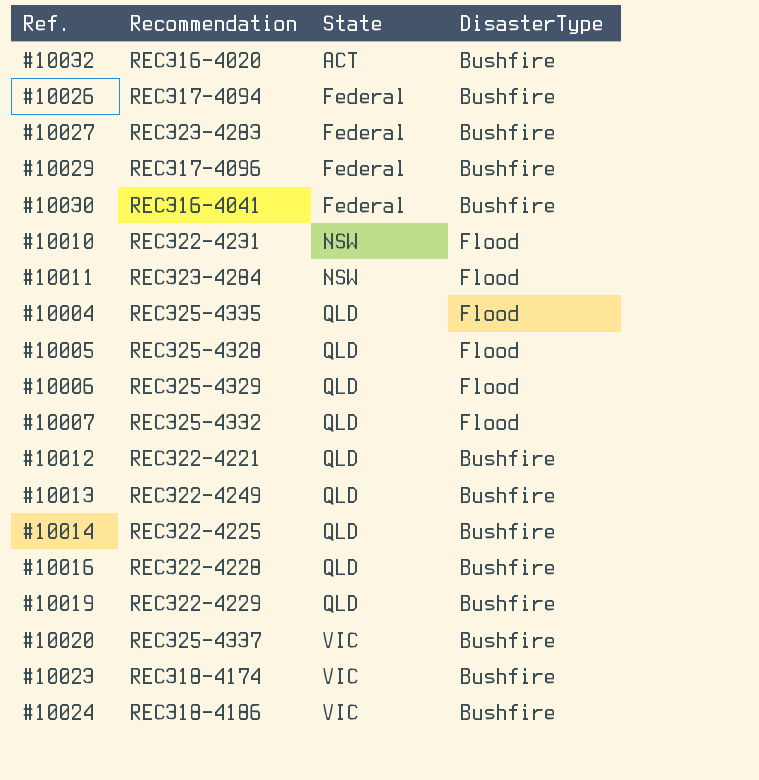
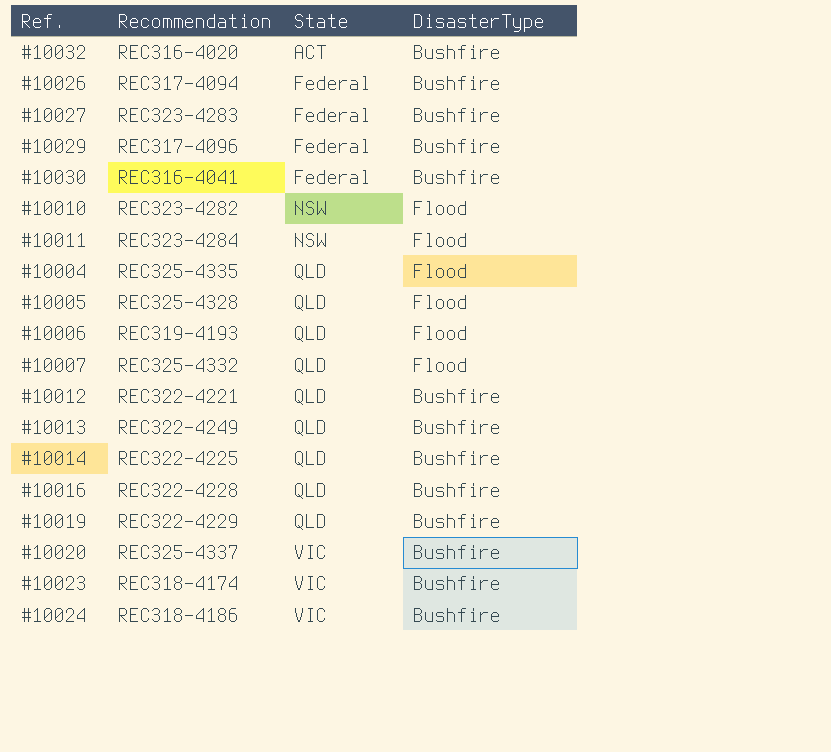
#10010 | Recommendation: REC322-4231 -> REC323-4282
#10006 | Recommendation: REC325-4329 -> REC319-4193

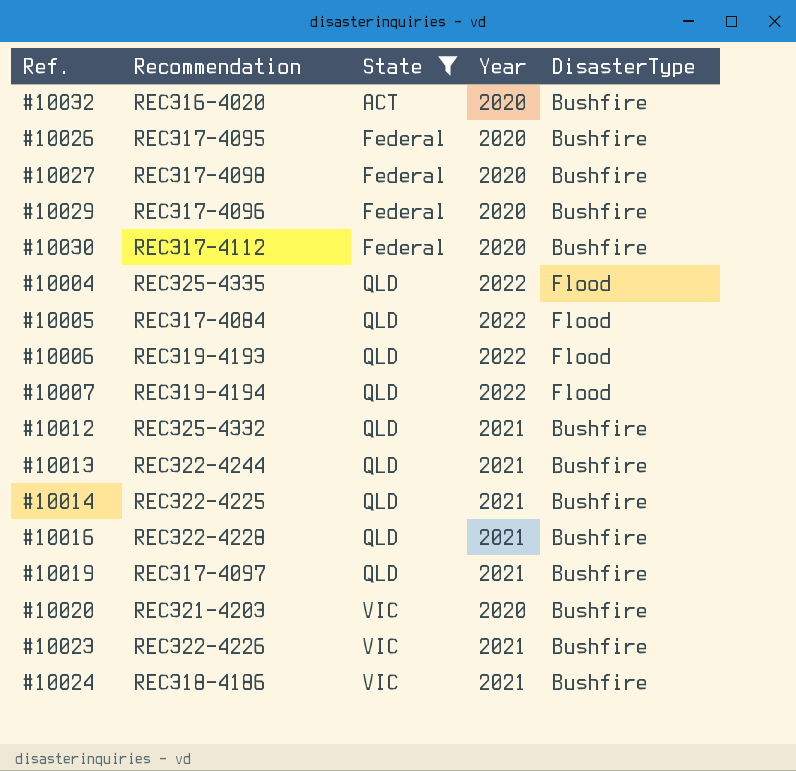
filter: none -> State != NSW
column Year | position: none -> 4
#10026 | Recommendation: REC317-4094 -> REC317-4095
#10027 | Recommendation: REC323-4283 -> REC317-4098
#10030 | Recommendation: REC316-4041 -> REC317-4112
#10005 | Recommendation: REC325-4328 -> REC317-4084
#10007 | Recommendation: REC325-4332 -> REC319-4194
#10012 | Recommendation: REC322-4221 -> REC325-4332
#10013 | Recommendation: REC322-4249 -> REC322-4244
#10019 | Recommendation: REC322-4229 -> REC317-4097
#10020 | Recommendation: REC325-4337 -> REC321-4203
#10023 | Recommendation: REC318-4174 -> REC322-4226

